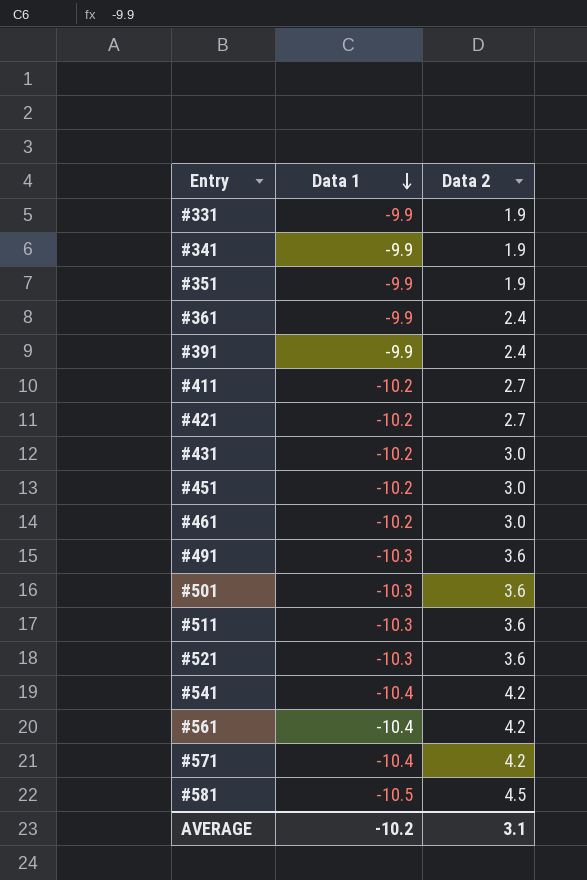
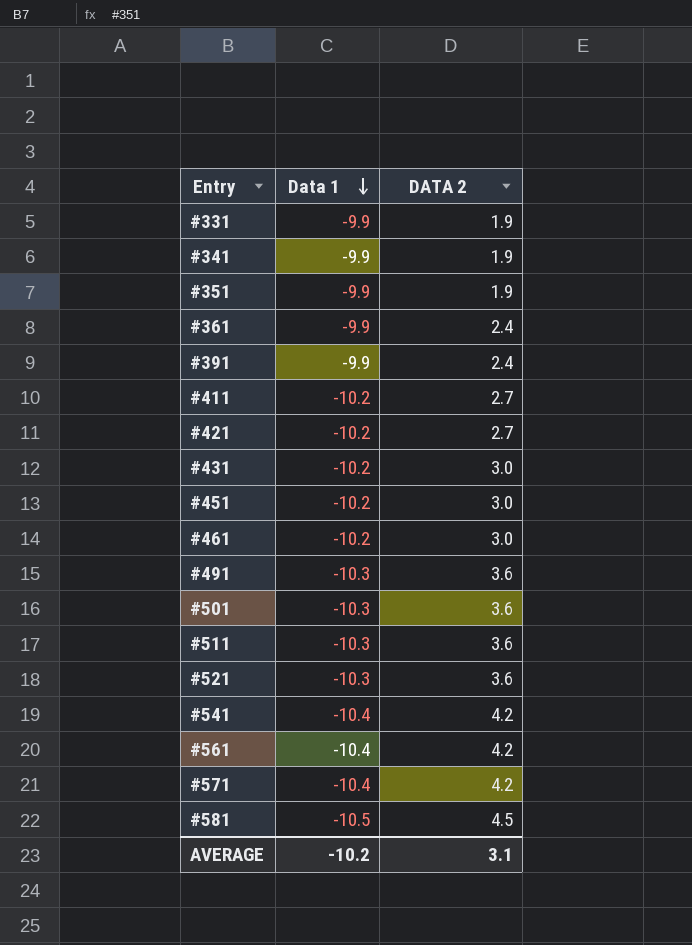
column name: Data 2 -> DATA 2

